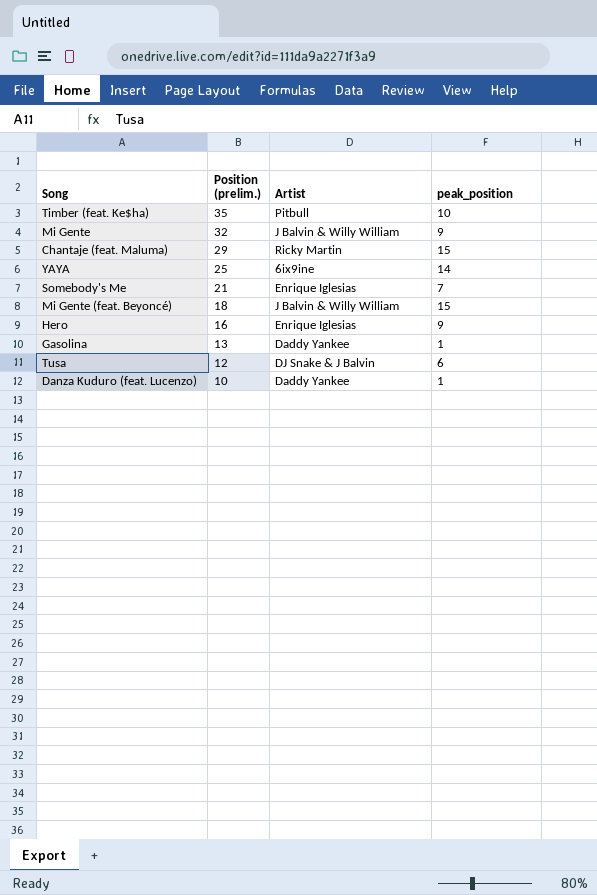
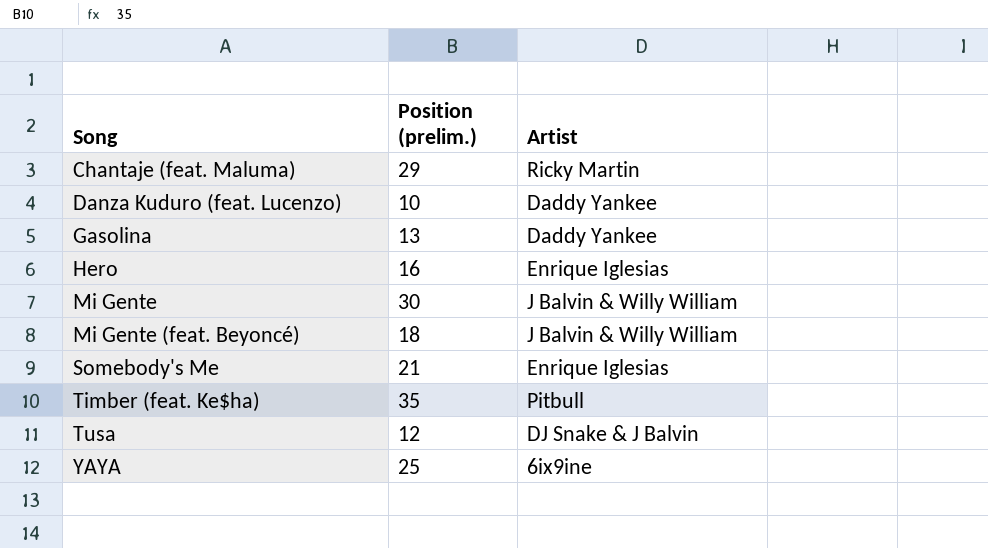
row order: Position (prelim.) descending -> Song ascending
column peak_position | position: 4 -> none
Mi Gente | Position (prelim.): 32 -> 30

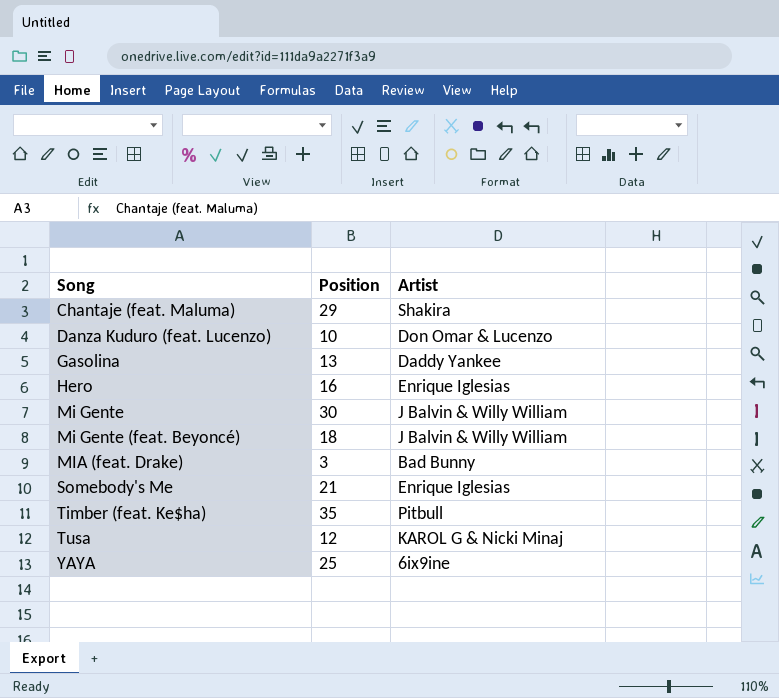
column name: Position (prelim.) -> Position
Chantaje (feat. Maluma) | Artist: Ricky Martin -> Shakira
Danza Kuduro (feat. Lucenzo) | Artist: Daddy Yankee -> Don Omar & Lucenzo
row MIA (feat. Drake): none -> 3 | Bad Bunny
Tusa | Artist: DJ Snake & J Balvin -> KAROL G & Nicki Minaj

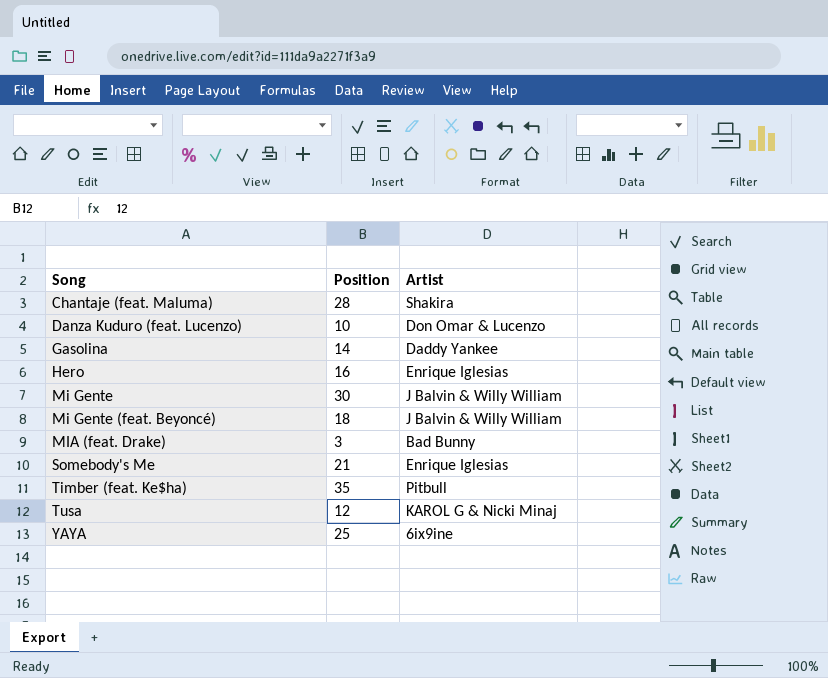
Chantaje (feat. Maluma) | Position: 29 -> 28
Gasolina | Position: 13 -> 14

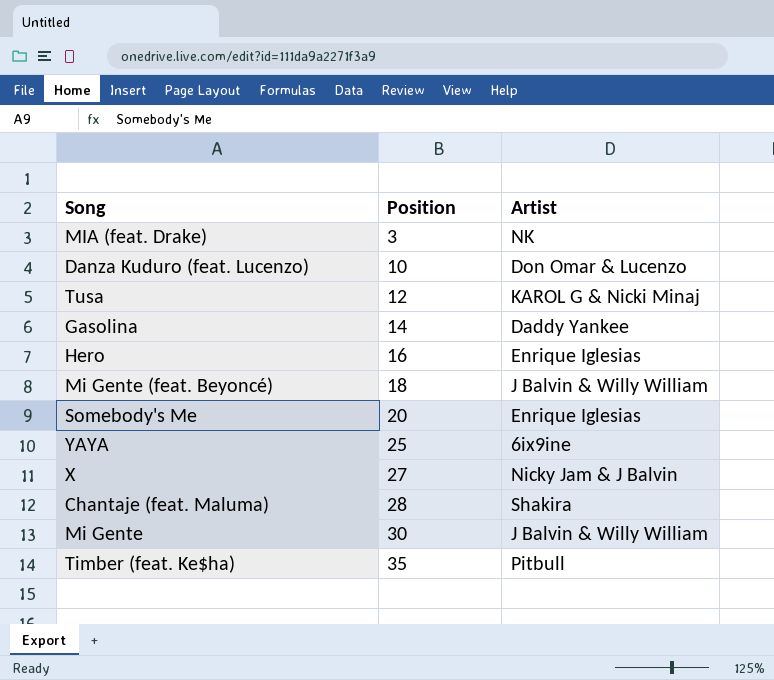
row order: Song ascending -> Position ascending
MIA (feat. Drake) | Artist: Bad Bunny -> NK
Somebody's Me | Position: 21 -> 20
row X: none -> 27 | Nicky Jam & J Balvin

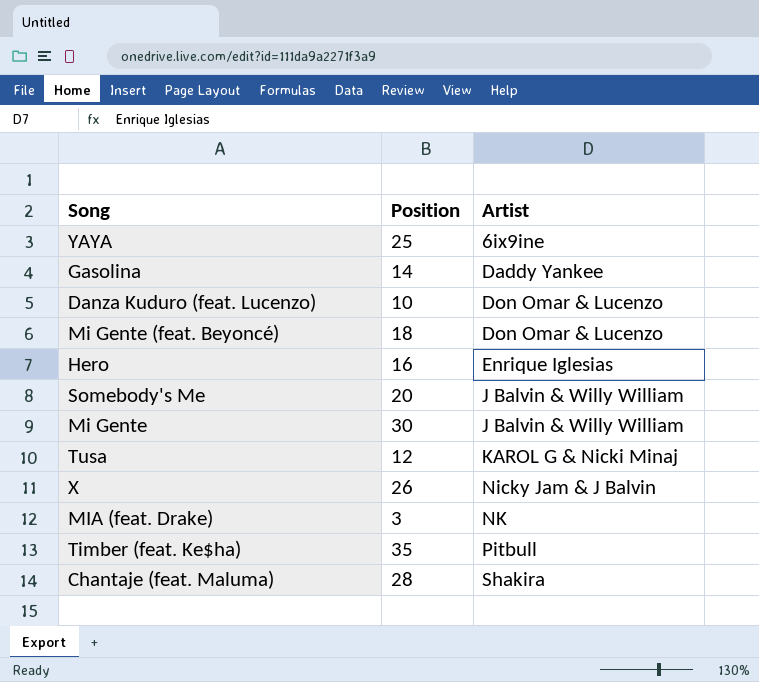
row order: Position ascending -> Artist ascending
Mi Gente (feat. Beyoncé) | Artist: J Balvin & Willy William -> Don Omar & Lucenzo
Somebody's Me | Artist: Enrique Iglesias -> J Balvin & Willy William
X | Position: 27 -> 26

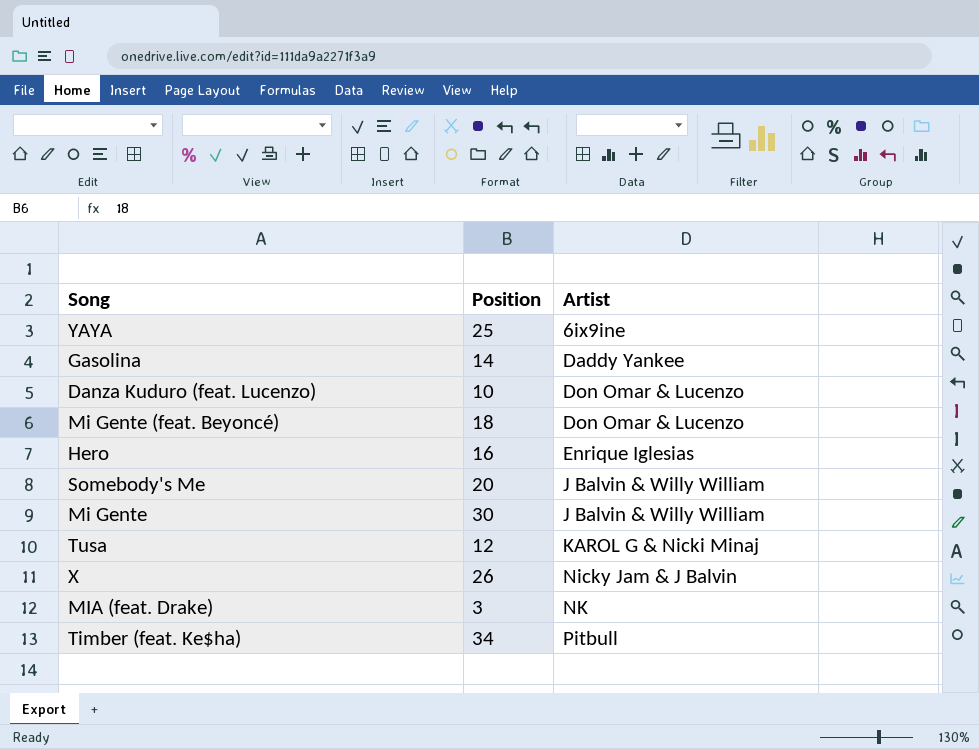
row Chantaje (feat. Maluma): 28 | Shakira -> none
Timber (feat. Ke$ha) | Position: 35 -> 34

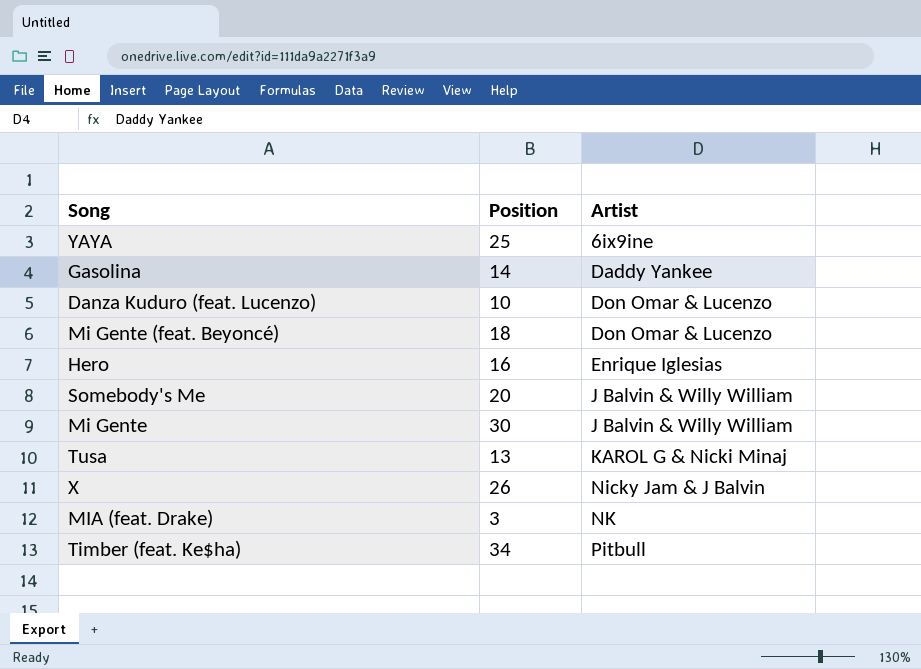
Tusa | Position: 12 -> 13

